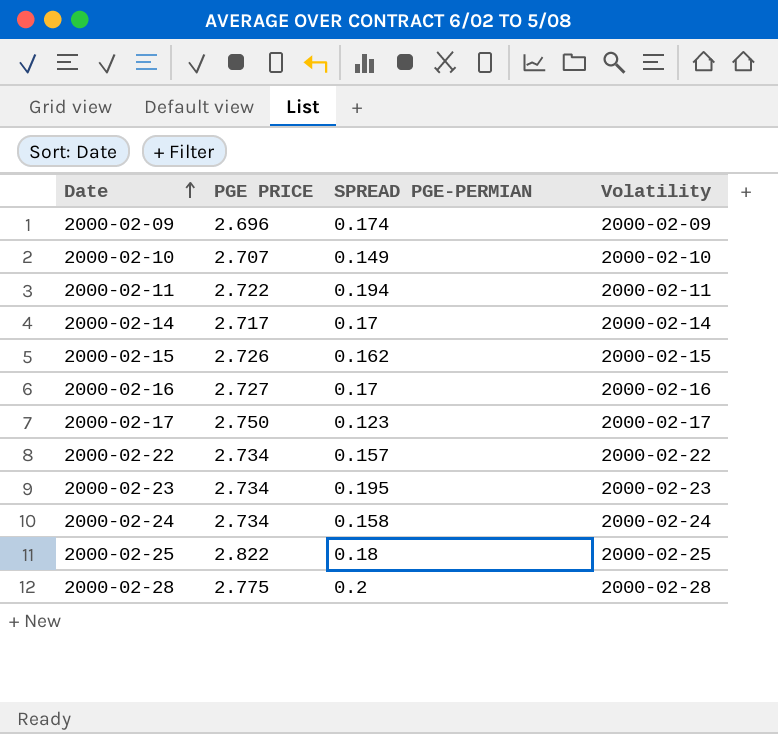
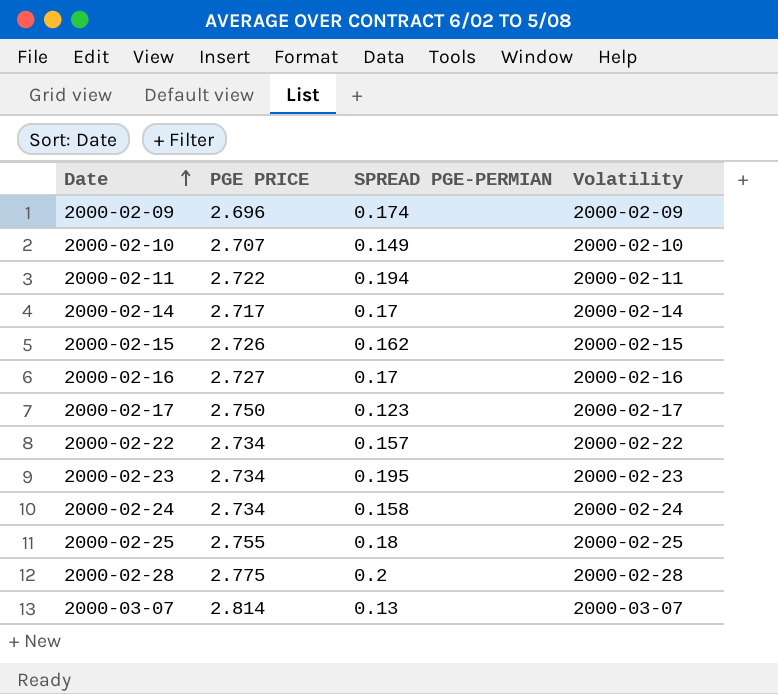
2000-02-25 | PGE PRICE: 2.822 -> 2.755
row 2000-03-07: none -> 2.814 | 0.13 | 2000-03-07

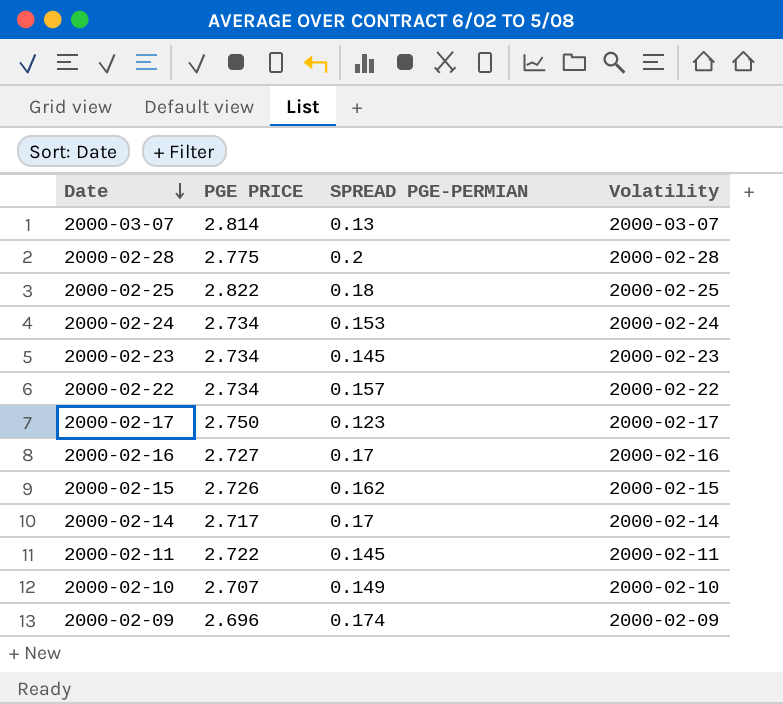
row order: Date ascending -> Date descending
2000-02-25 | PGE PRICE: 2.755 -> 2.822
2000-02-24 | SPREAD PGE-PERMIAN: 0.158 -> 0.153
2000-02-23 | SPREAD PGE-PERMIAN: 0.195 -> 0.145
2000-02-11 | SPREAD PGE-PERMIAN: 0.194 -> 0.145

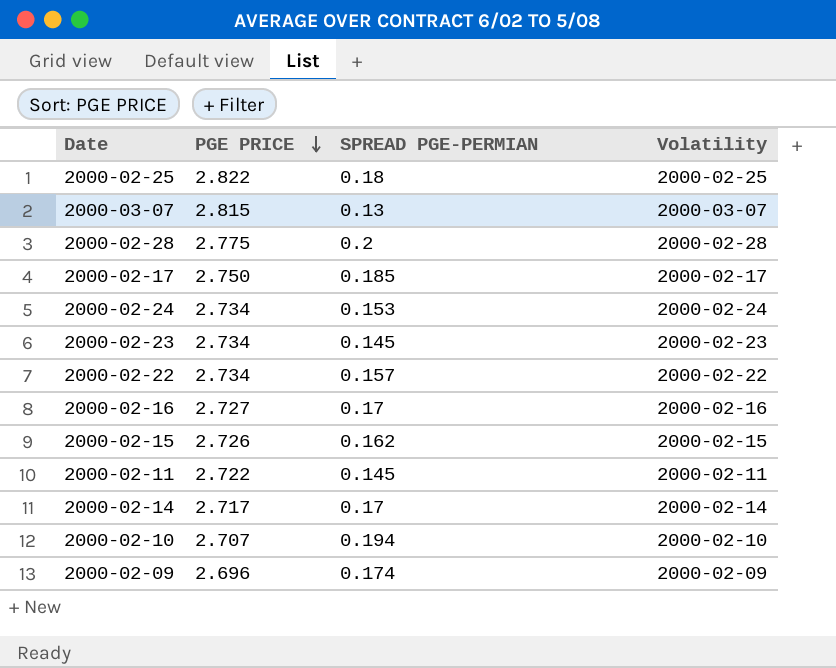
row order: Date descending -> PGE PRICE descending
2000-03-07 | PGE PRICE: 2.814 -> 2.815
2000-02-17 | SPREAD PGE-PERMIAN: 0.123 -> 0.185
2000-02-10 | SPREAD PGE-PERMIAN: 0.149 -> 0.194

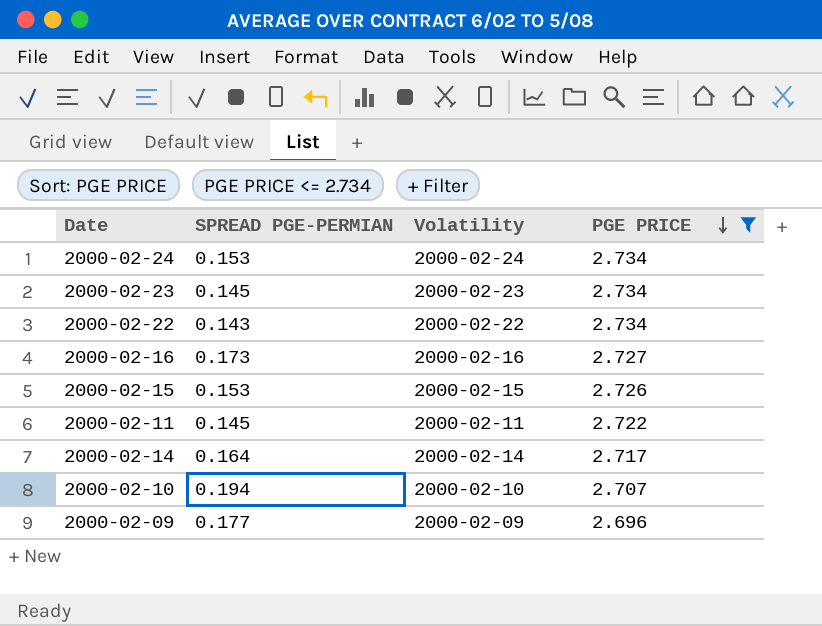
filter: none -> PGE PRICE <= 2.734
column PGE PRICE | position: 2 -> 4
2000-02-22 | SPREAD PGE-PERMIAN: 0.157 -> 0.143
2000-02-16 | SPREAD PGE-PERMIAN: 0.17 -> 0.173
2000-02-15 | SPREAD PGE-PERMIAN: 0.162 -> 0.153
2000-02-14 | SPREAD PGE-PERMIAN: 0.17 -> 0.164
2000-02-09 | SPREAD PGE-PERMIAN: 0.174 -> 0.177

